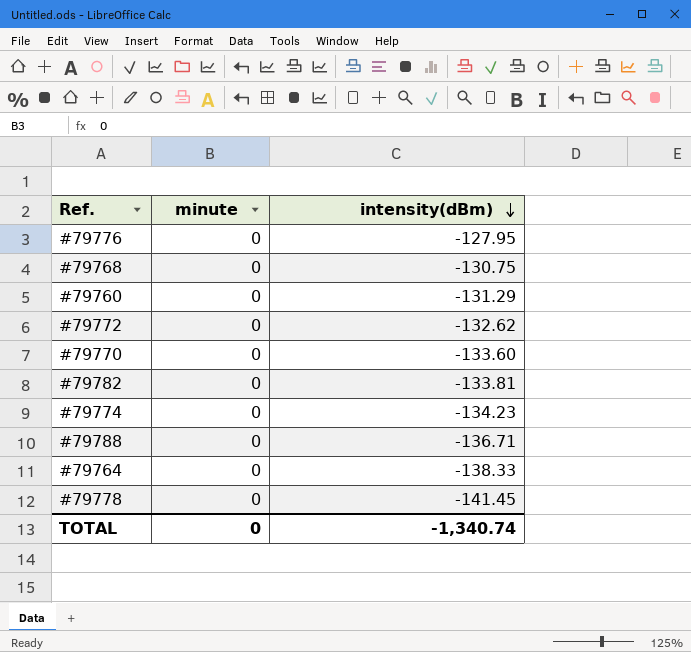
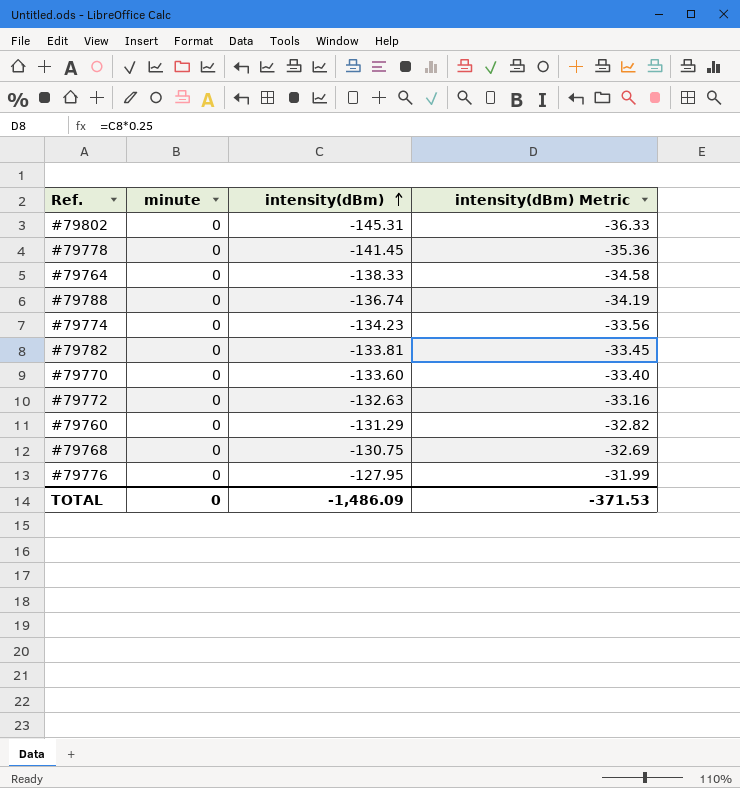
row order: intensity(dBm) descending -> intensity(dBm) ascending
column intensity(dBm) Metric | formula: none -> [intensity(dBm)] * 0.25
row #79802: none -> 0 | -145.31 | -36.33
#79788 | intensity(dBm): -136.71 -> -136.74
#79772 | intensity(dBm): -132.62 -> -132.63
TOTAL | intensity(dBm): -1,340.74 -> -1,486.09

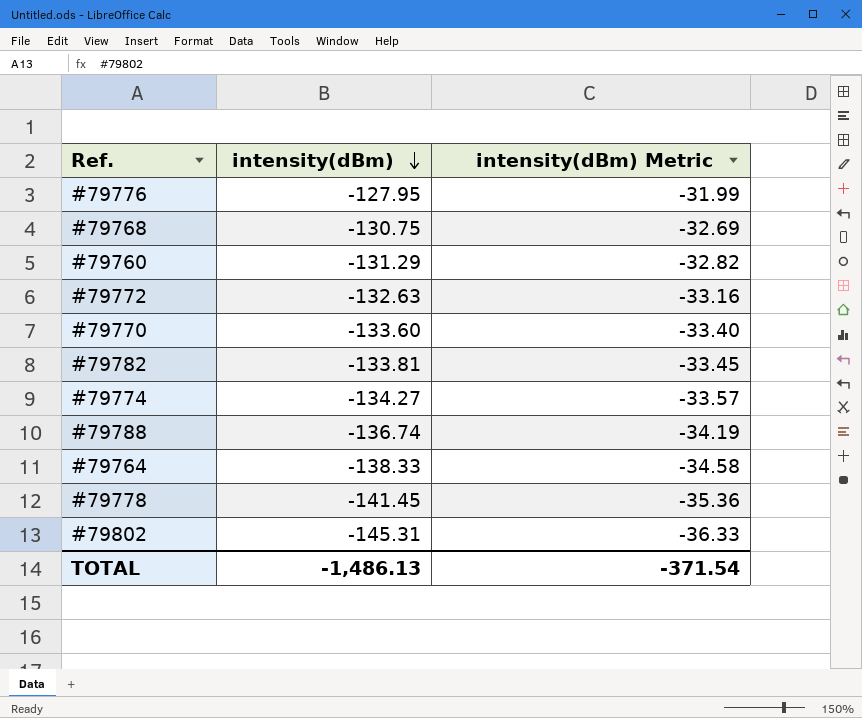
row order: intensity(dBm) ascending -> intensity(dBm) descending
column minute | position: 2 -> none
#79774 | intensity(dBm): -134.23 -> -134.27
#79774 | intensity(dBm) Metric: -33.56 -> -33.57
TOTAL | intensity(dBm): -1,486.09 -> -1,486.13
TOTAL | intensity(dBm) Metric: -371.53 -> -371.54

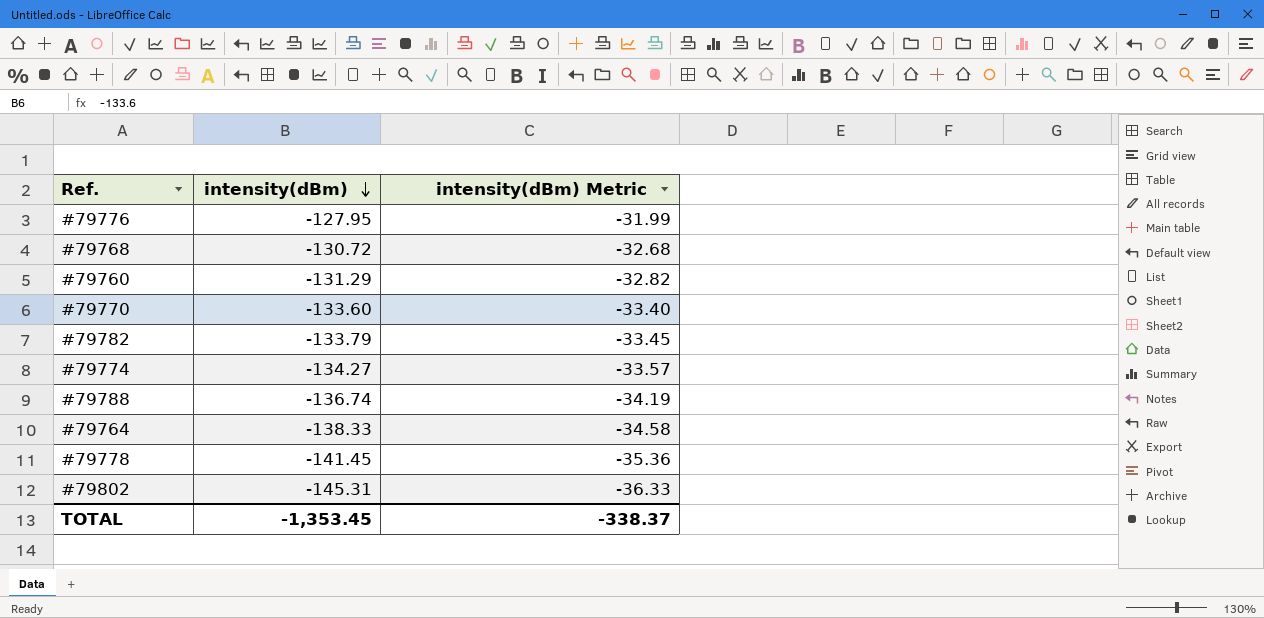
row #79772: -132.63 | -33.16 -> none
#79768 | intensity(dBm): -130.75 -> -130.72
#79768 | intensity(dBm) Metric: -32.69 -> -32.68
#79782 | intensity(dBm): -133.81 -> -133.79
TOTAL | intensity(dBm): -1,486.13 -> -1,353.45
TOTAL | intensity(dBm) Metric: -371.54 -> -338.37

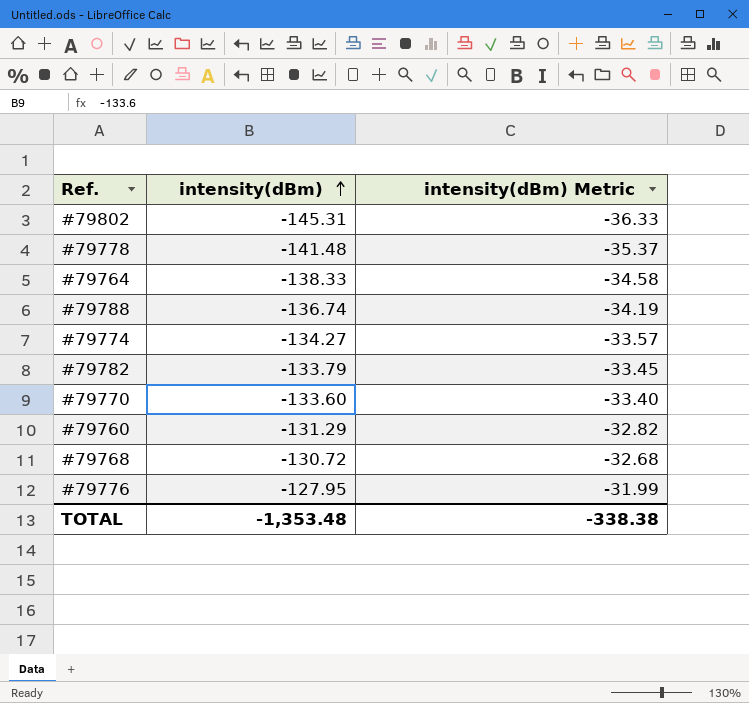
row order: intensity(dBm) descending -> intensity(dBm) ascending
#79778 | intensity(dBm): -141.45 -> -141.48
#79778 | intensity(dBm) Metric: -35.36 -> -35.37
TOTAL | intensity(dBm): -1,353.45 -> -1,353.48
TOTAL | intensity(dBm) Metric: -338.37 -> -338.38

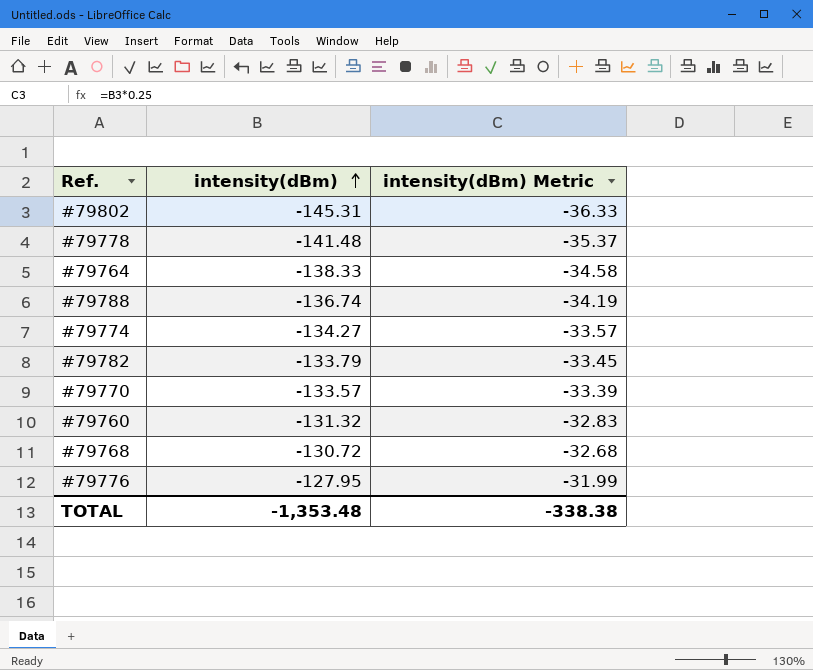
#79770 | intensity(dBm): -133.60 -> -133.57
#79770 | intensity(dBm) Metric: -33.40 -> -33.39
#79760 | intensity(dBm): -131.29 -> -131.32
#79760 | intensity(dBm) Metric: -32.82 -> -32.83

